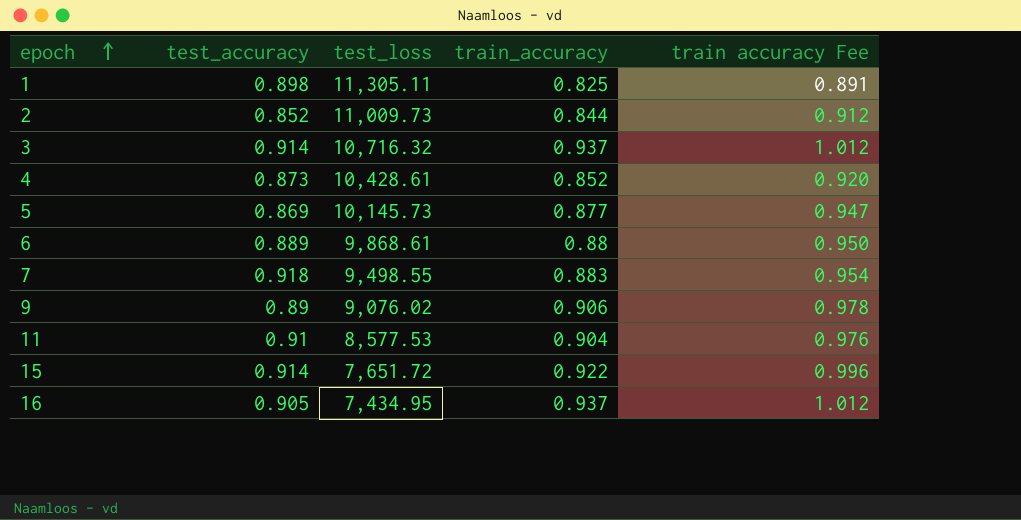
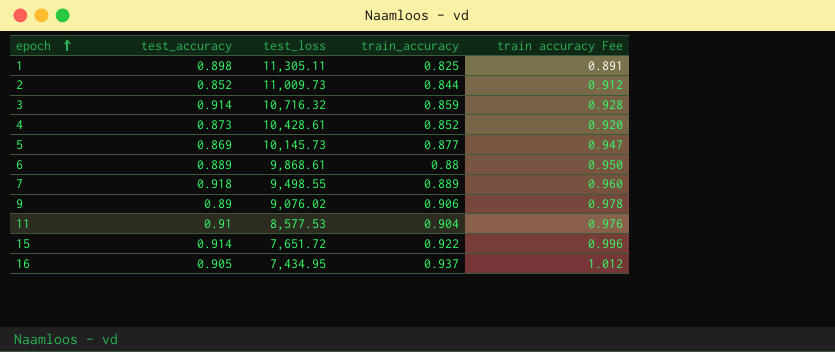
3 | train_accuracy: 0.937 -> 0.859
3 | train accuracy Fee: 1.012 -> 0.928
7 | train_accuracy: 0.883 -> 0.889
7 | train accuracy Fee: 0.954 -> 0.960

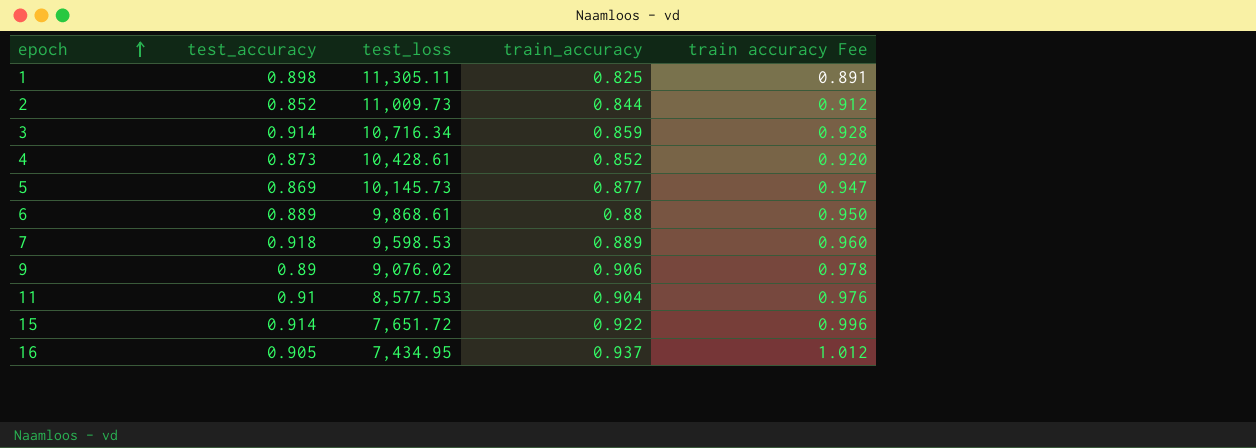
3 | test_loss: 10,716.32 -> 10,716.34
7 | test_loss: 9,498.55 -> 9,598.53

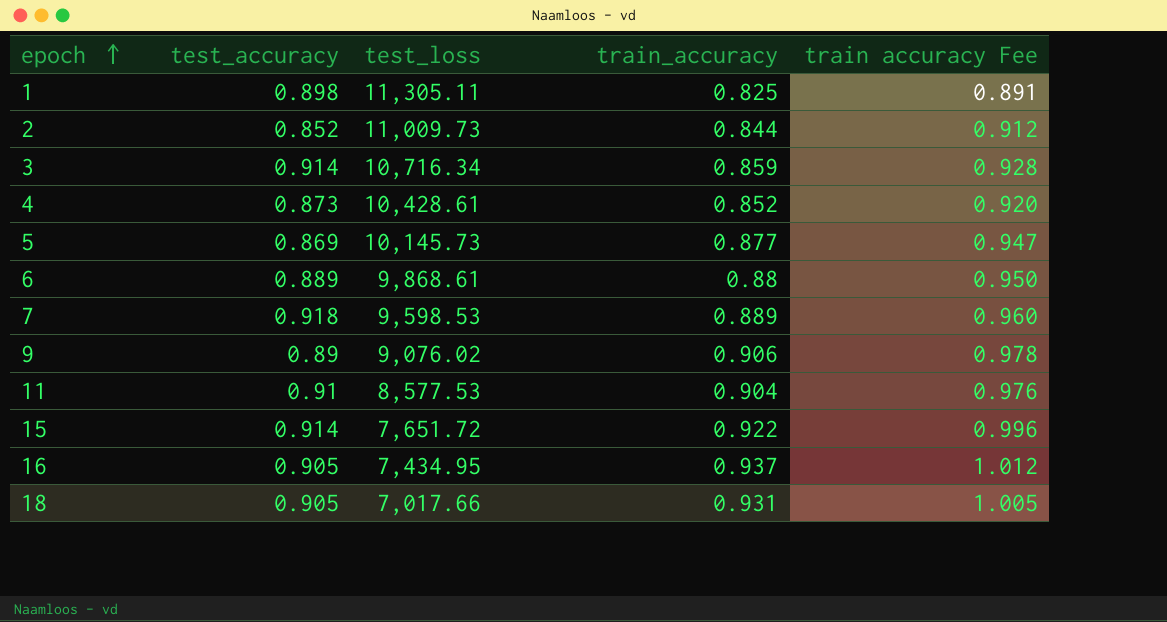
row 18: none -> 0.905 | 7,017.66 | 0.931 | 1.005

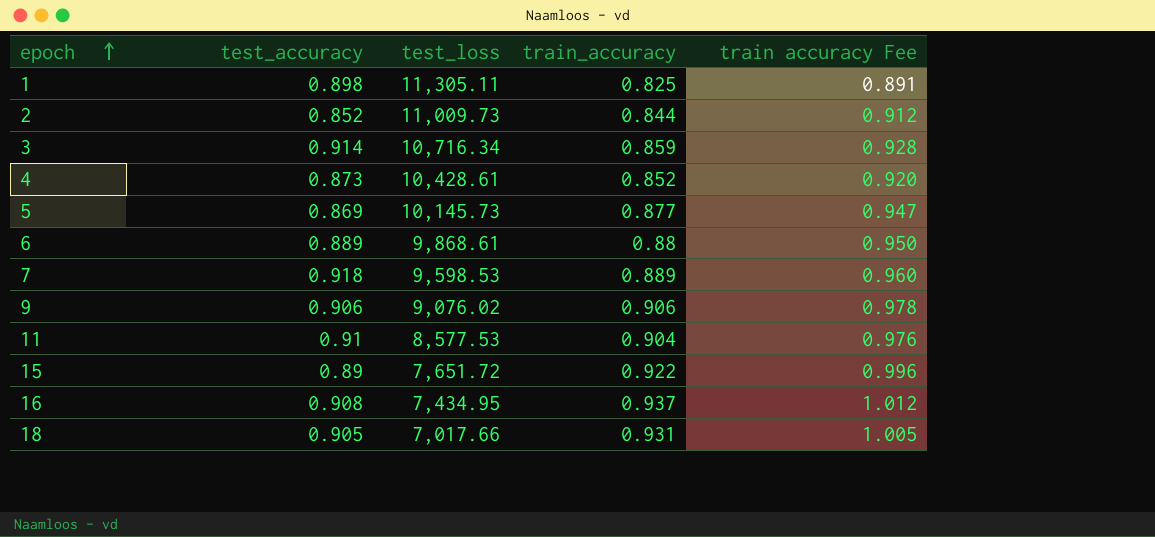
9 | test_accuracy: 0.89 -> 0.906
15 | test_accuracy: 0.914 -> 0.89
16 | test_accuracy: 0.905 -> 0.908

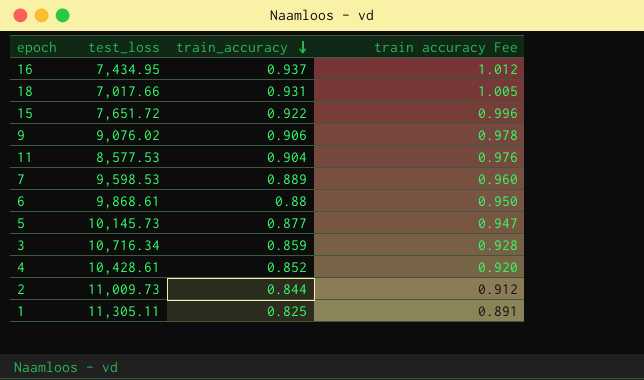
row order: epoch ascending -> train_accuracy descending
column test_accuracy | position: 2 -> none

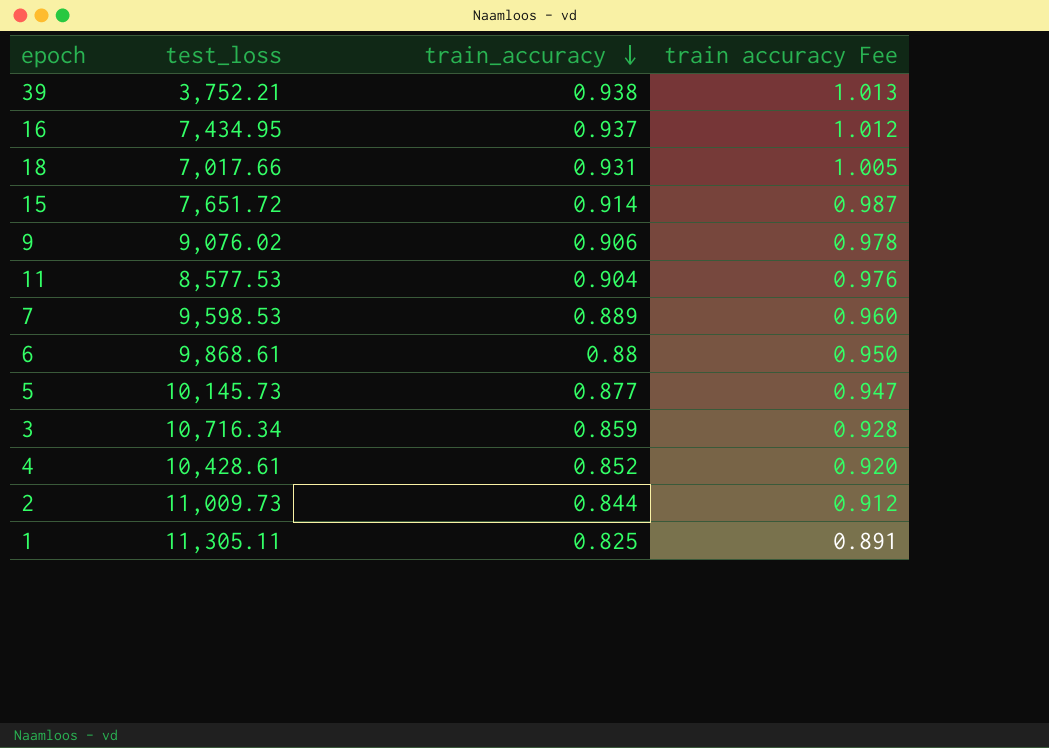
row 39: none -> 3,752.21 | 0.938 | 1.013
15 | train_accuracy: 0.922 -> 0.914
15 | train accuracy Fee: 0.996 -> 0.987

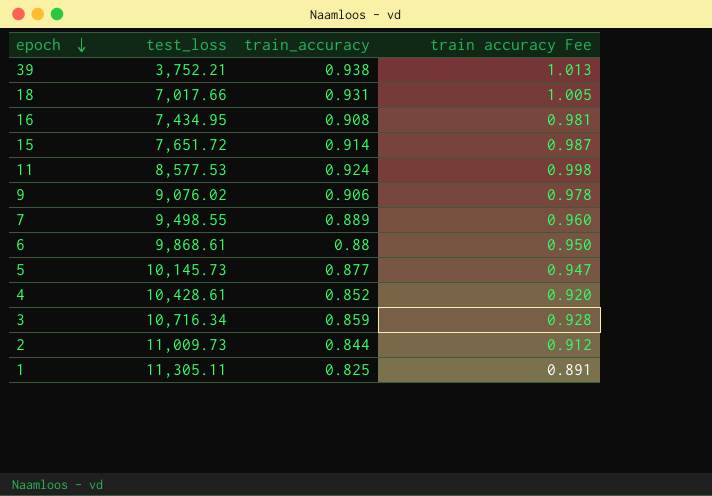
row order: train_accuracy descending -> epoch descending
16 | train_accuracy: 0.937 -> 0.908
16 | train accuracy Fee: 1.012 -> 0.981
11 | train_accuracy: 0.904 -> 0.924
11 | train accuracy Fee: 0.976 -> 0.998
7 | test_loss: 9,598.53 -> 9,498.55

